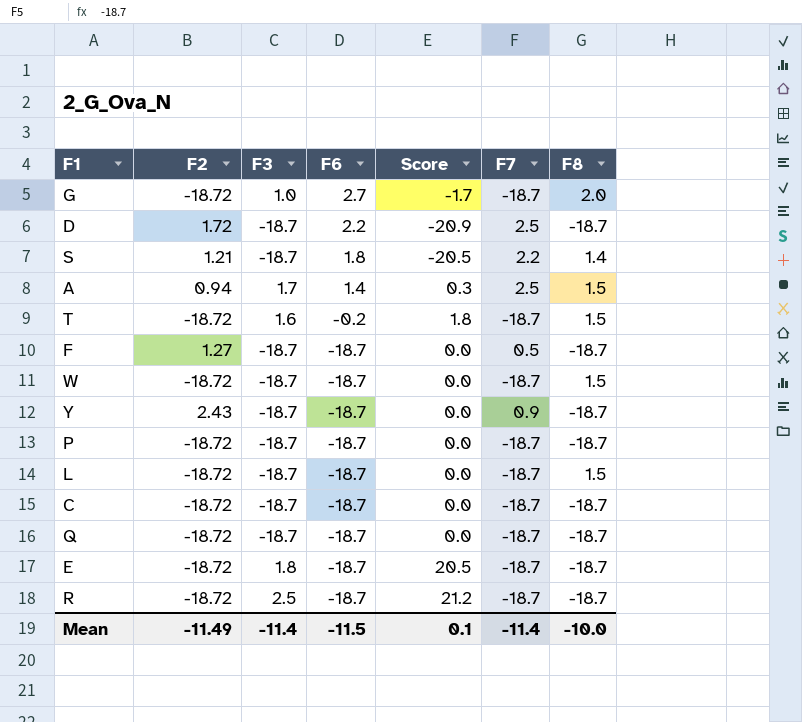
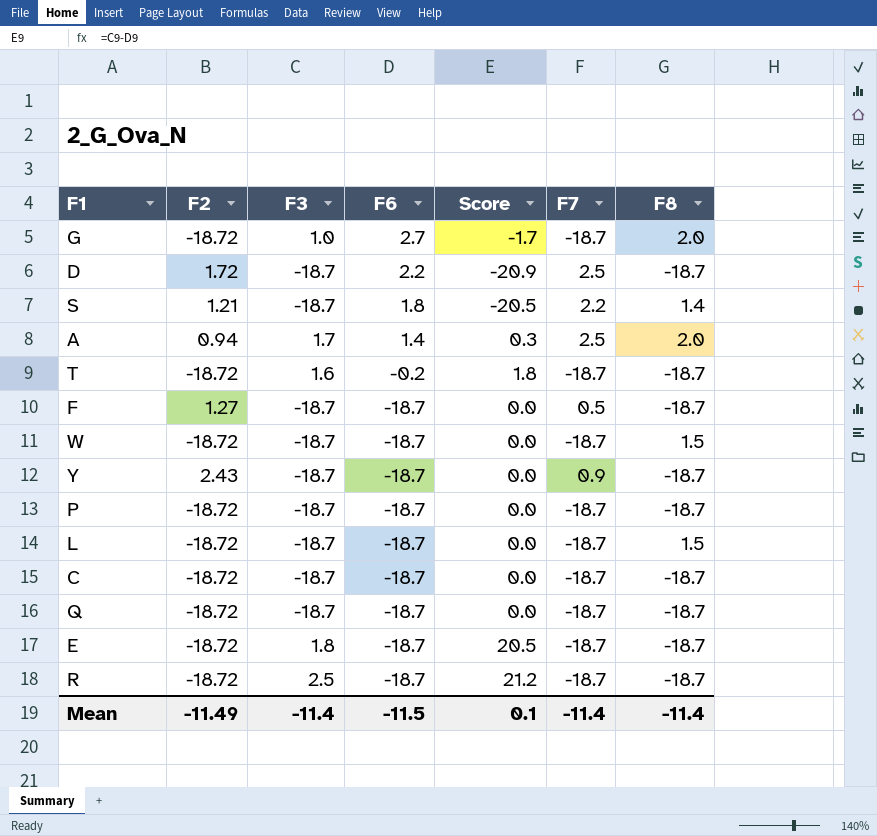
A | F8: 1.5 -> 2.0
T | F8: 1.5 -> -18.7
Mean | F8: -10.0 -> -11.4

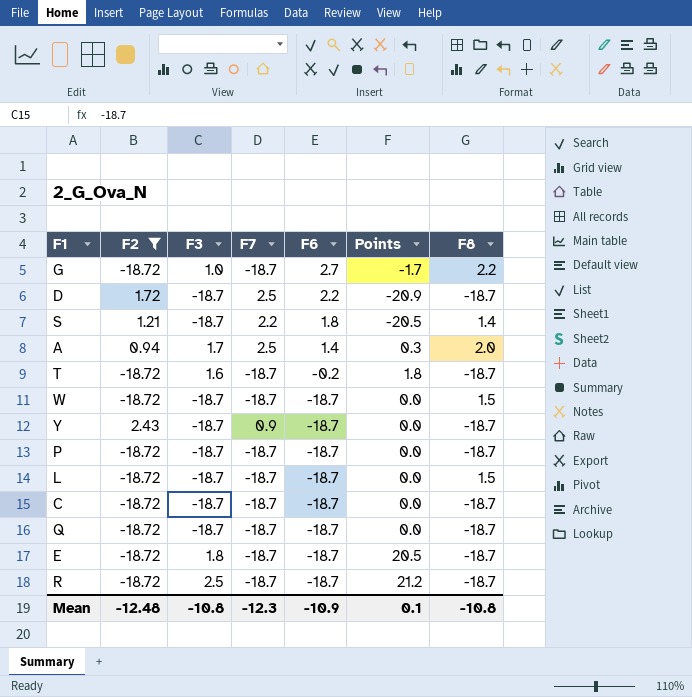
filter: none -> F2 != 1.27
column F7 | position: 6 -> 4
column name: Score -> Points
G | F8: 2.0 -> 2.2
Mean | F2: -11.49 -> -12.48
Mean | F3: -11.4 -> -10.8
Mean | F7: -11.4 -> -12.3
Mean | F6: -11.5 -> -10.9
Mean | F8: -11.4 -> -10.8

